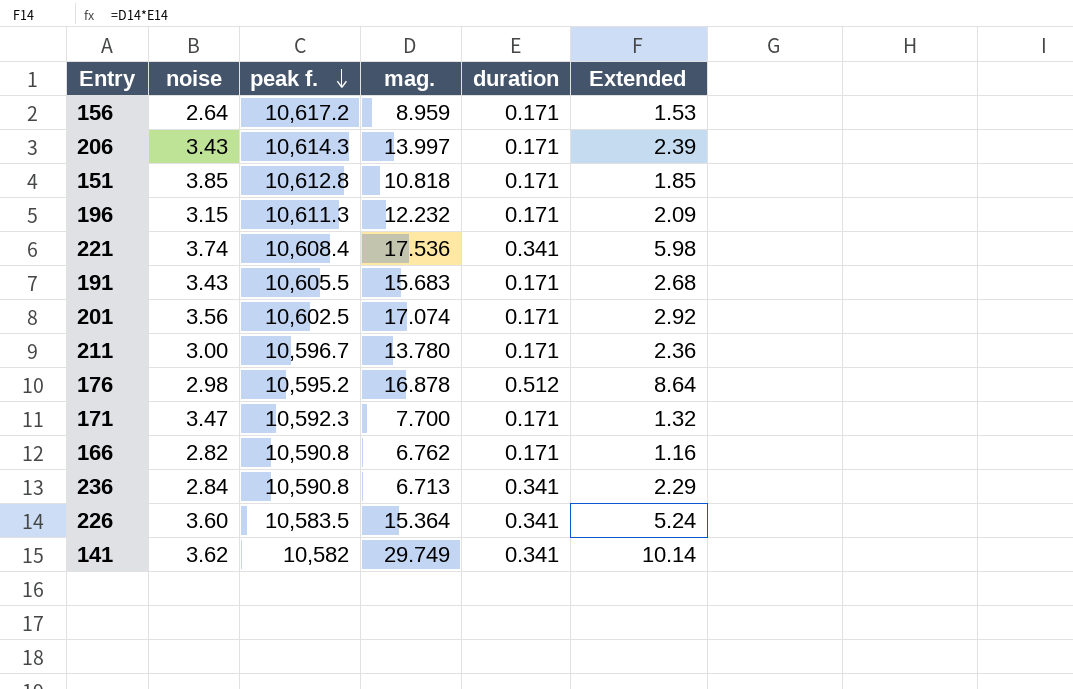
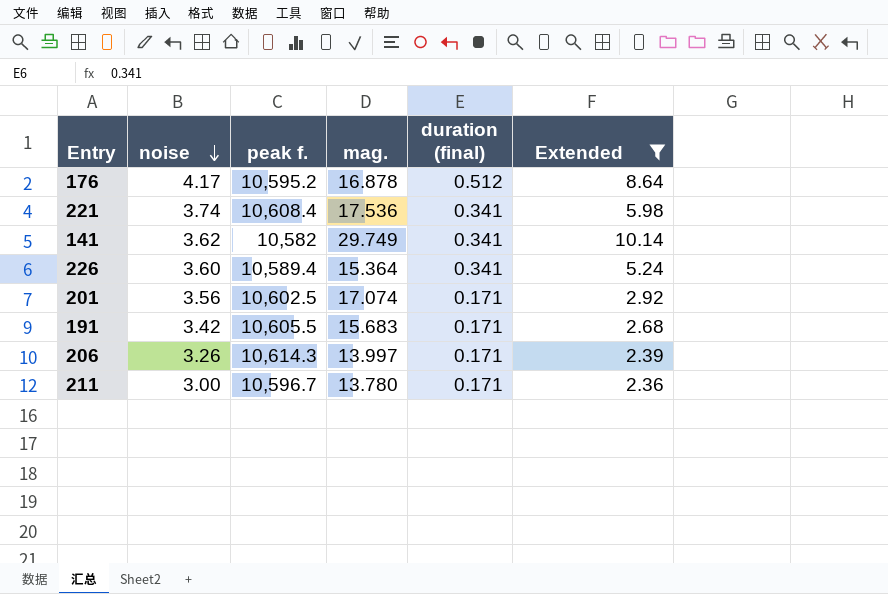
filter: none -> Extended >= 2.36
row order: peak f. descending -> noise descending
column name: duration -> duration (final)
176 | noise: 2.98 -> 4.17
226 | peak f.: 10,583.5 -> 10,589.4
191 | noise: 3.43 -> 3.42
206 | noise: 3.43 -> 3.26

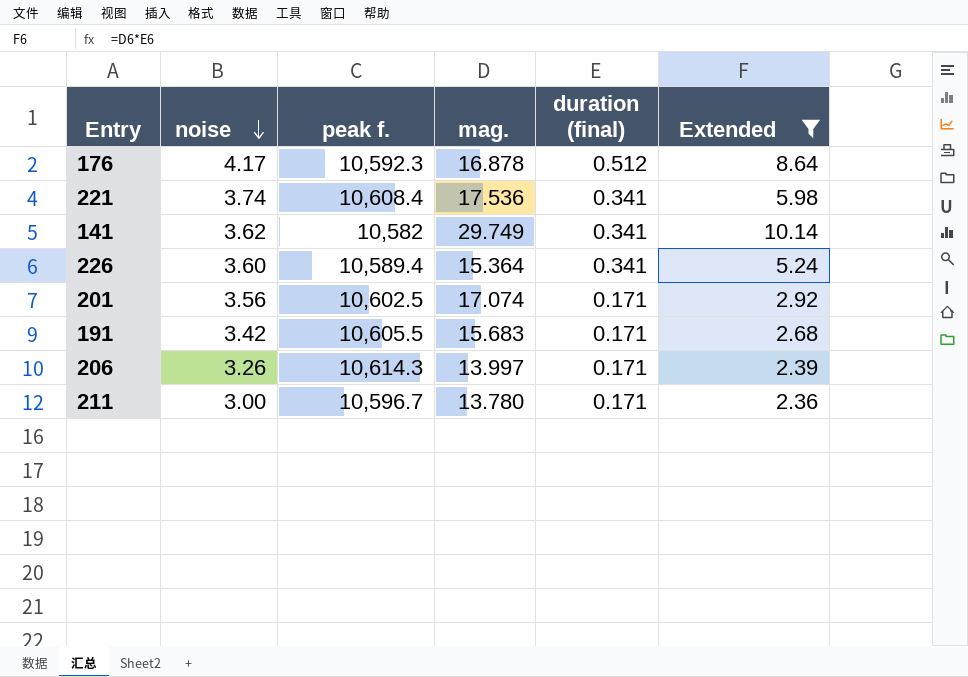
176 | peak f.: 10,595.2 -> 10,592.3

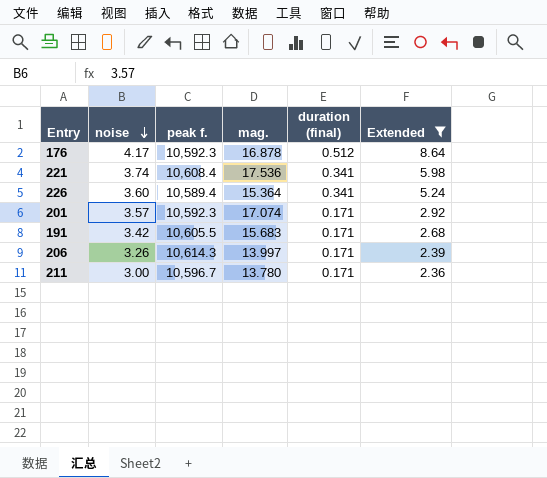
row 141: 3.62 | 10,582 | 29.749 | 0.341 | 10.14 -> none
201 | noise: 3.56 -> 3.57
201 | peak f.: 10,602.5 -> 10,592.3

